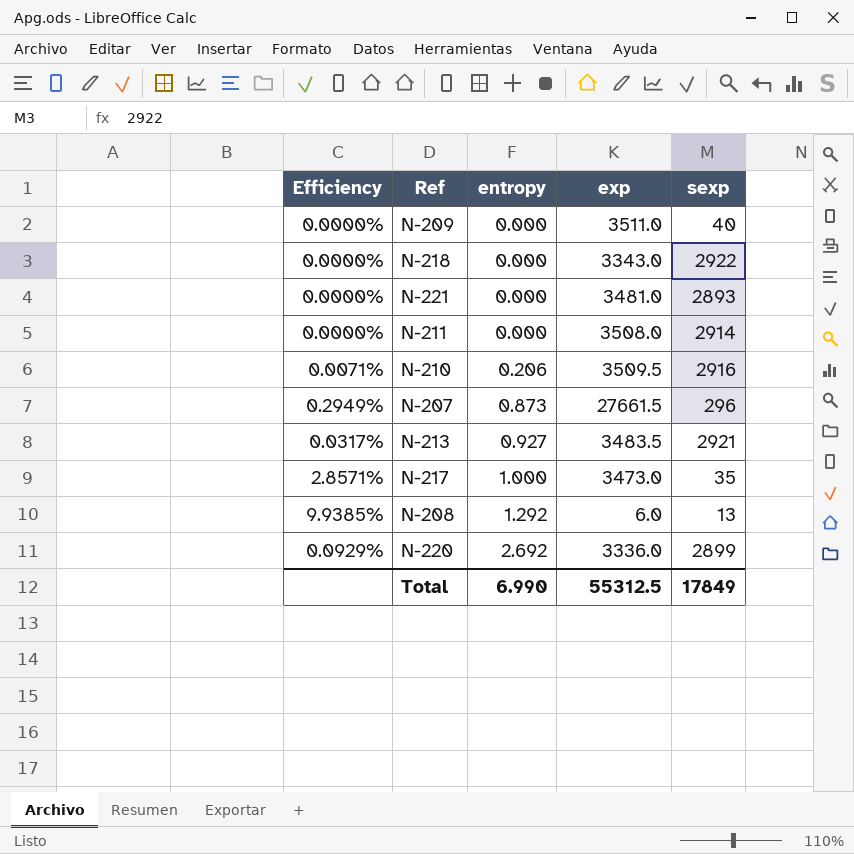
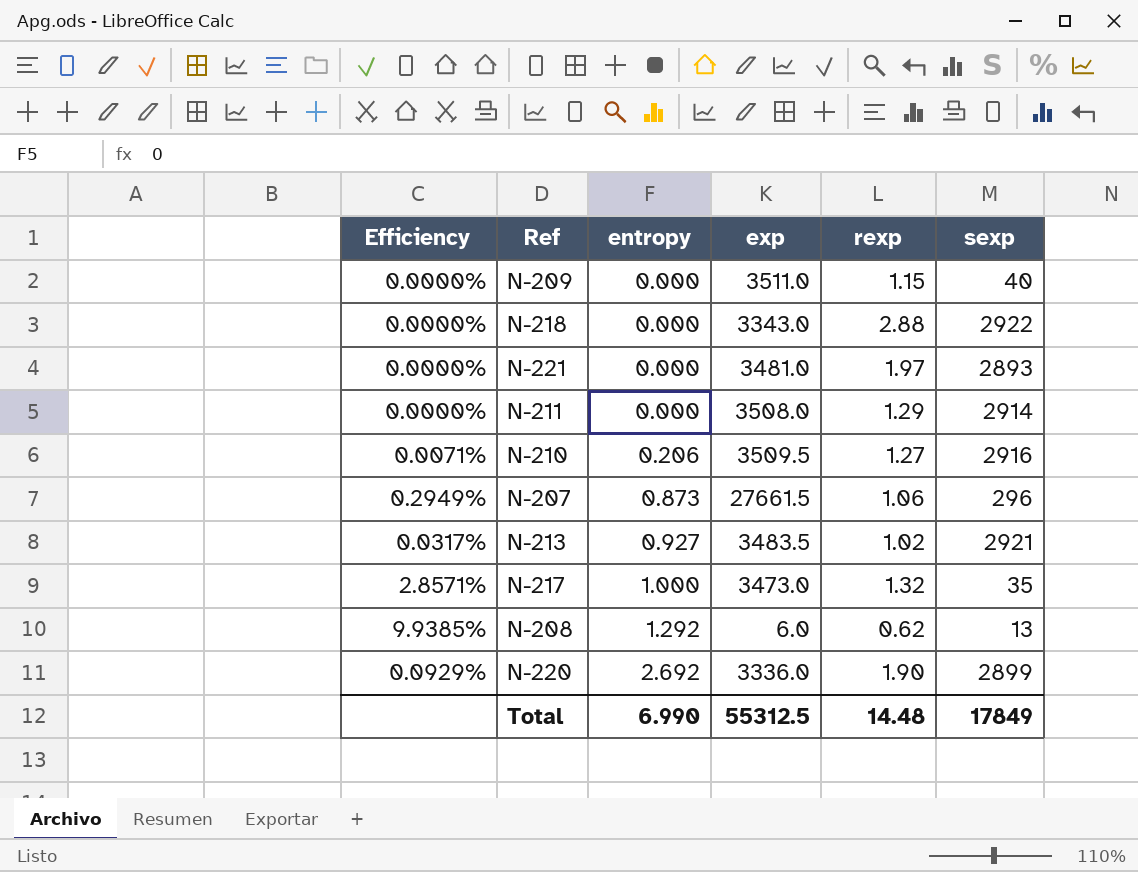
column rexp | position: none -> 5

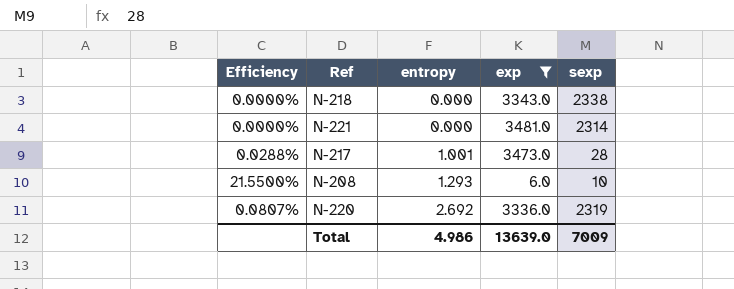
filter: none -> exp <= 3481.0
column rexp | position: 5 -> none
column Efficiency | formula: [entropy] / [sexp] -> [entropy] / [exp]
N-218 | sexp: 2922 -> 2338
N-221 | sexp: 2893 -> 2314
N-217 | entropy: 1.000 -> 1.001
N-217 | sexp: 35 -> 28
N-208 | entropy: 1.292 -> 1.293
N-208 | sexp: 13 -> 10
N-220 | sexp: 2899 -> 2319
Total | entropy: 6.990 -> 4.986
Total | exp: 55312.5 -> 13639.0
Total | sexp: 17849 -> 7009

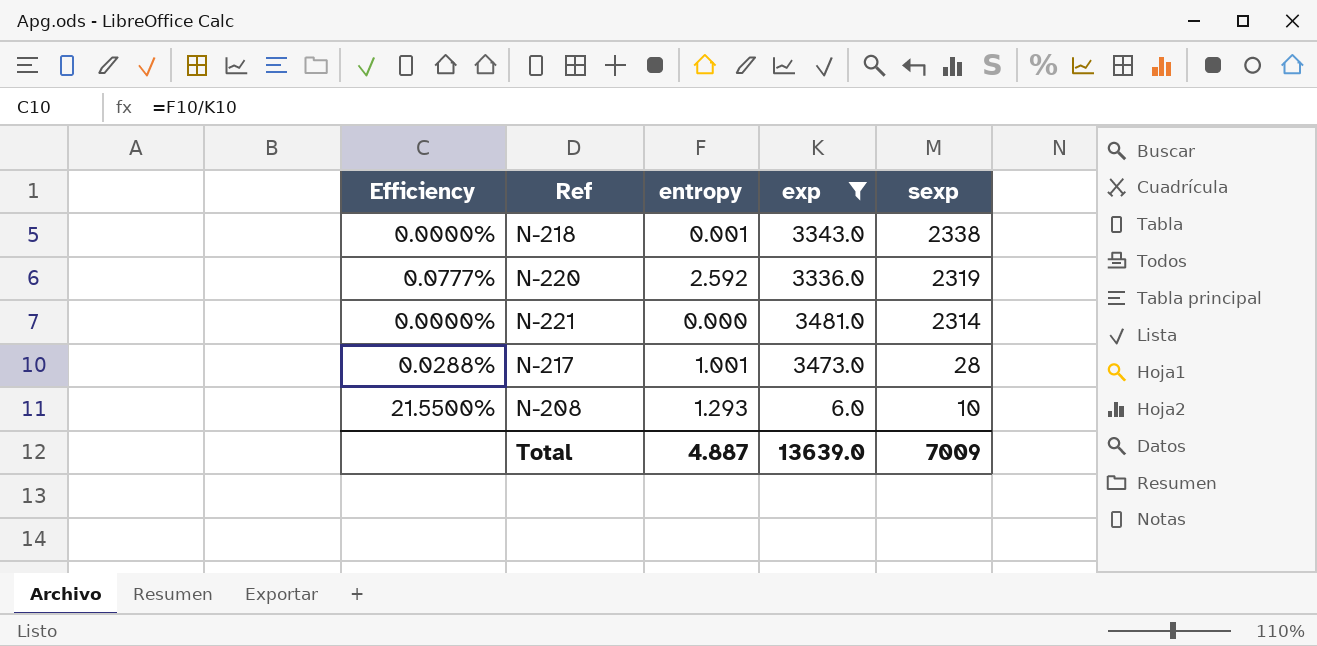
row order: entropy ascending -> sexp descending
N-218 | entropy: 0.000 -> 0.001
N-220 | Efficiency: 0.0807% -> 0.0777%
N-220 | entropy: 2.692 -> 2.592
Total | entropy: 4.986 -> 4.887

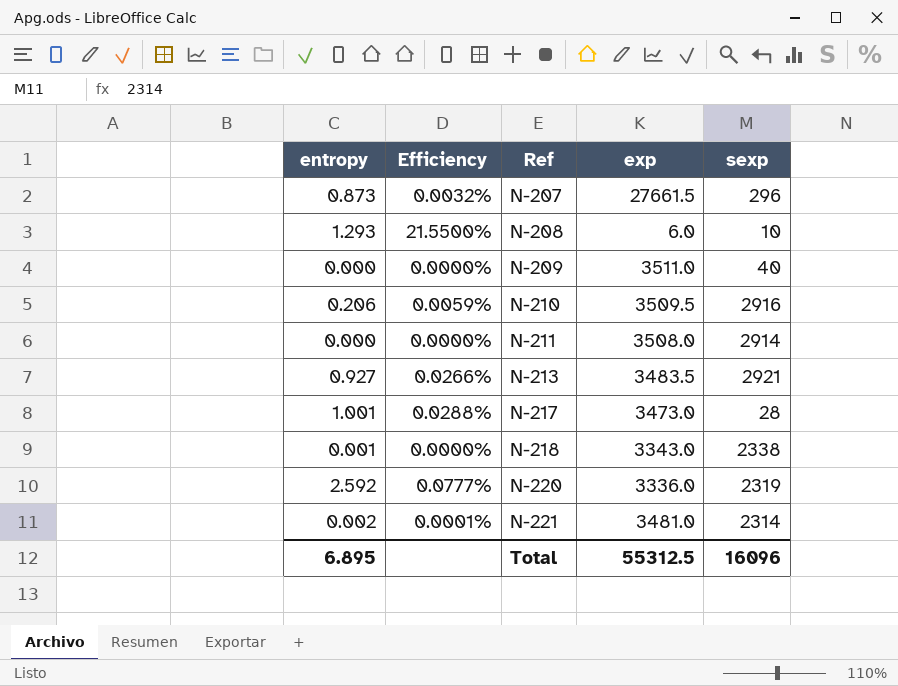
filter: exp <= 3481.0 -> none
row order: sexp descending -> Ref ascending
column entropy | position: 3 -> 1
N-221 | entropy: 0.000 -> 0.002
N-221 | Efficiency: 0.0000% -> 0.0001%
Total | entropy: 4.887 -> 6.895
Total | exp: 13639.0 -> 55312.5
Total | sexp: 7009 -> 16096

